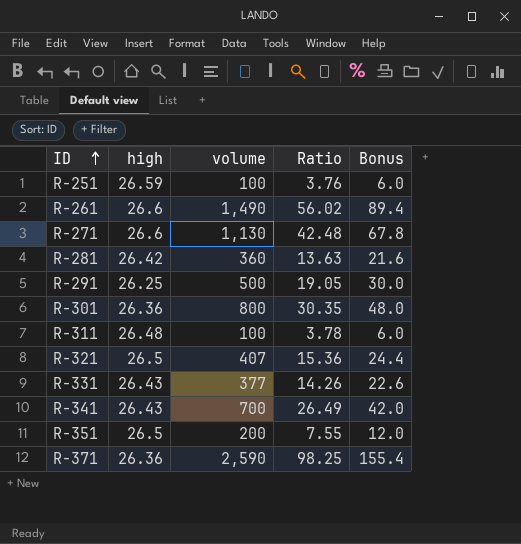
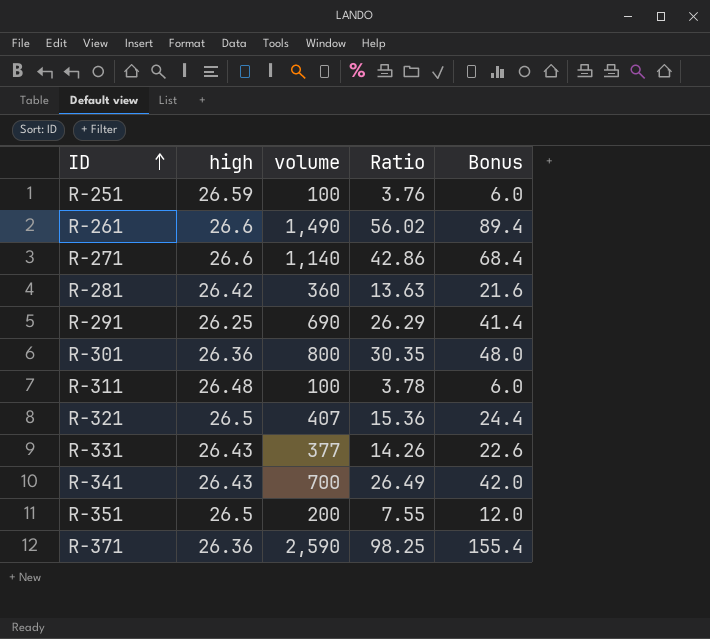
R-271 | volume: 1,130 -> 1,140
R-271 | Ratio: 42.48 -> 42.86
R-271 | Bonus: 67.8 -> 68.4
R-291 | volume: 500 -> 690
R-291 | Ratio: 19.05 -> 26.29
R-291 | Bonus: 30.0 -> 41.4

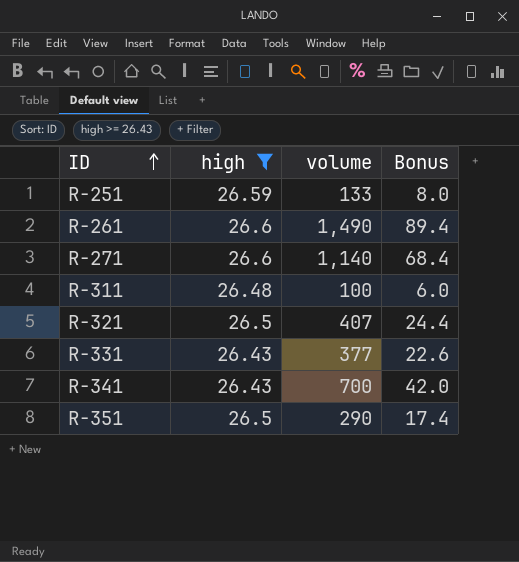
filter: none -> high >= 26.43
column Ratio | formula: [volume] / [high] -> none
R-251 | volume: 100 -> 133
R-251 | Bonus: 6.0 -> 8.0
R-351 | volume: 200 -> 290
R-351 | Bonus: 12.0 -> 17.4

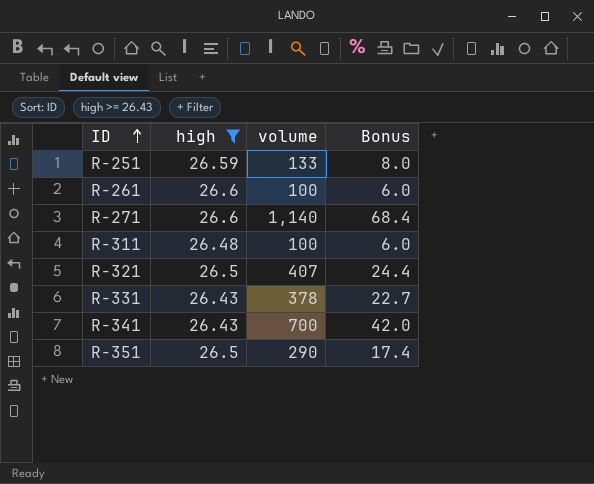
R-261 | volume: 1,490 -> 100
R-261 | Bonus: 89.4 -> 6.0
R-331 | volume: 377 -> 378
R-331 | Bonus: 22.6 -> 22.7

